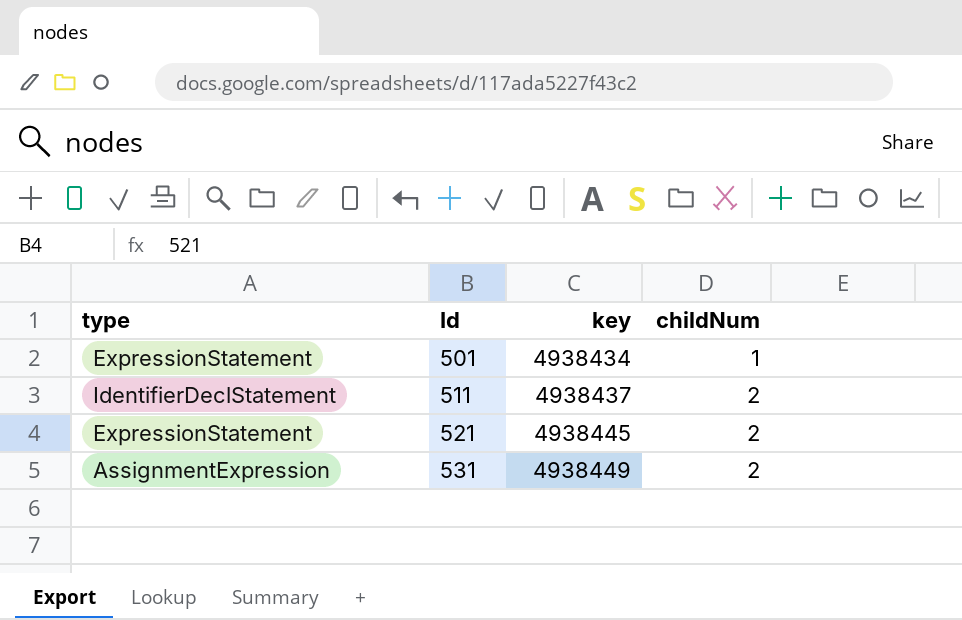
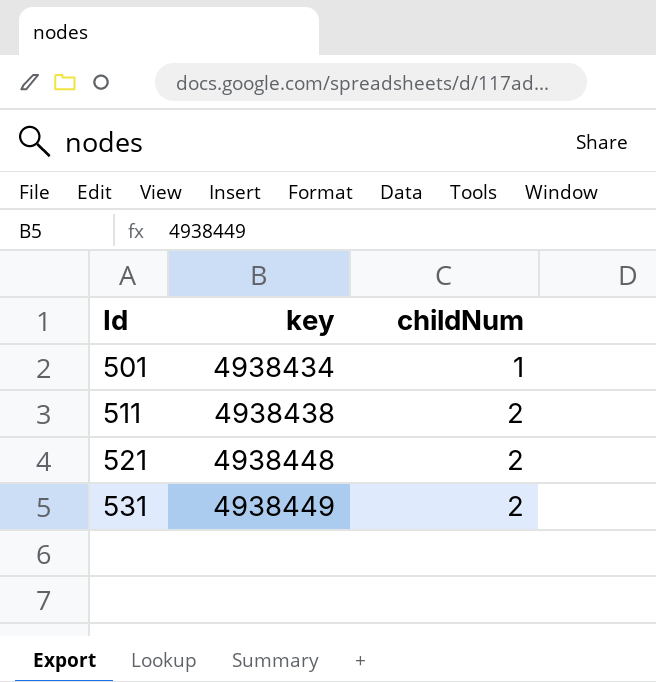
column type | position: 1 -> none
511 | key: 4938437 -> 4938438
521 | key: 4938445 -> 4938448

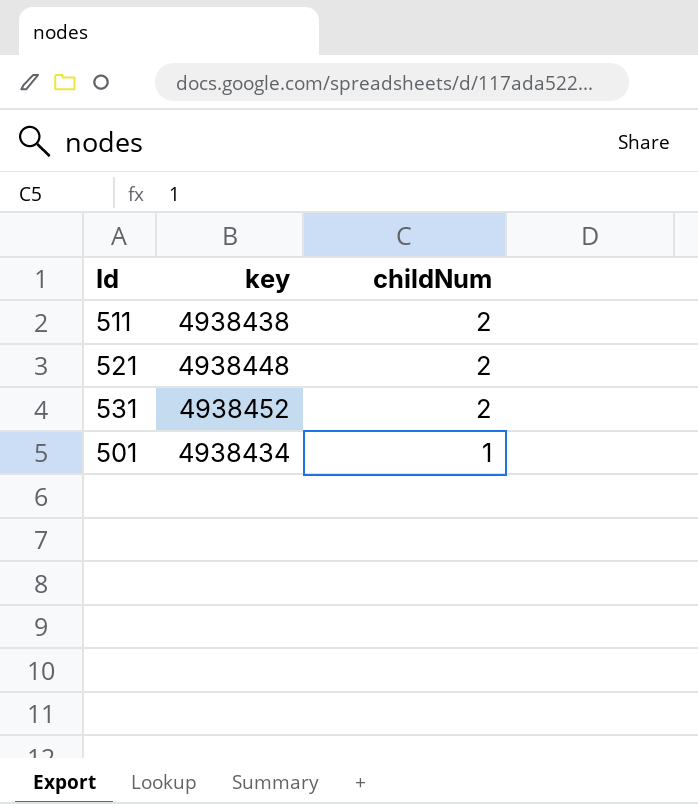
row order: Id ascending -> childNum descending
531 | key: 4938449 -> 4938452

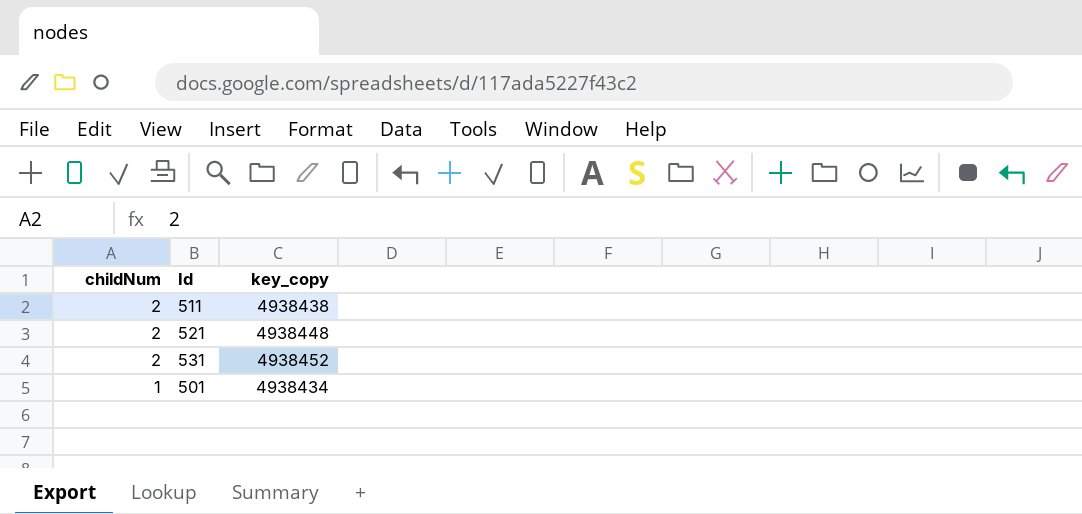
column childNum | position: 3 -> 1
column name: key -> key_copy

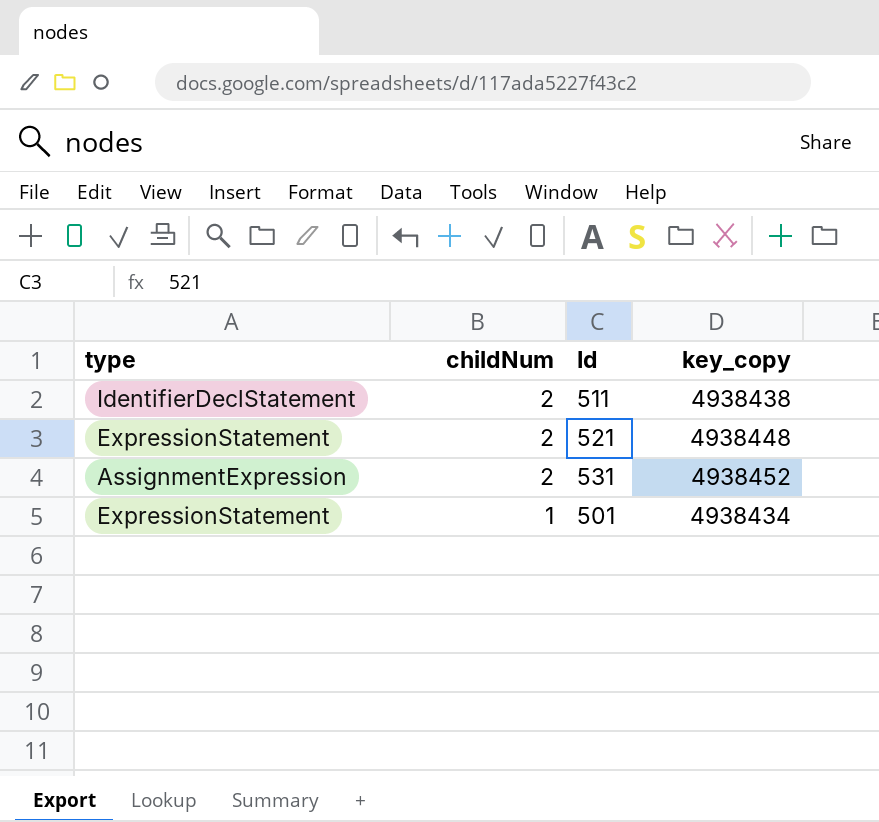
column type | position: none -> 1

